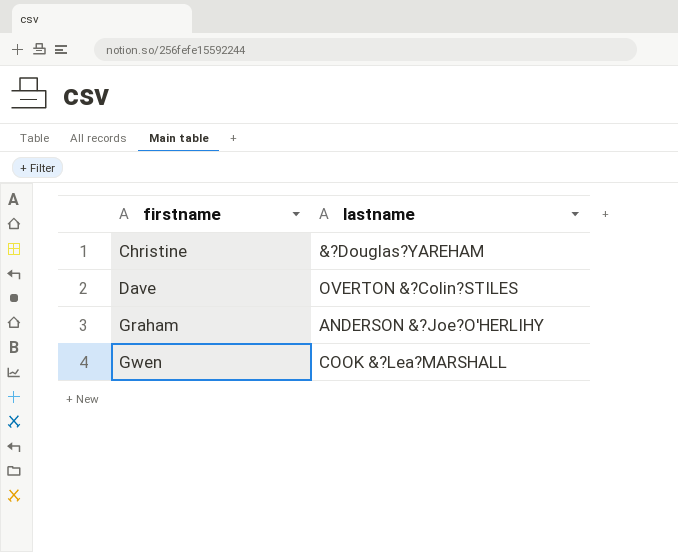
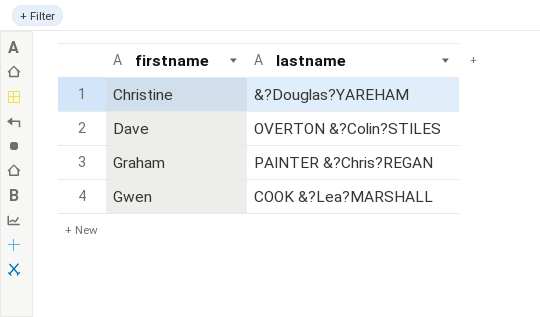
Graham | lastname: ANDERSON &?Joe?O'HERLIHY -> PAINTER &?Chris?REGAN

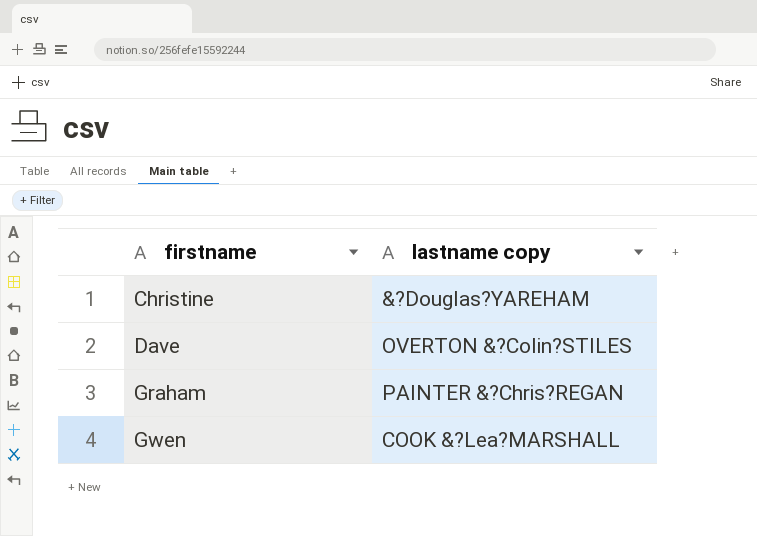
column name: lastname -> lastname copy

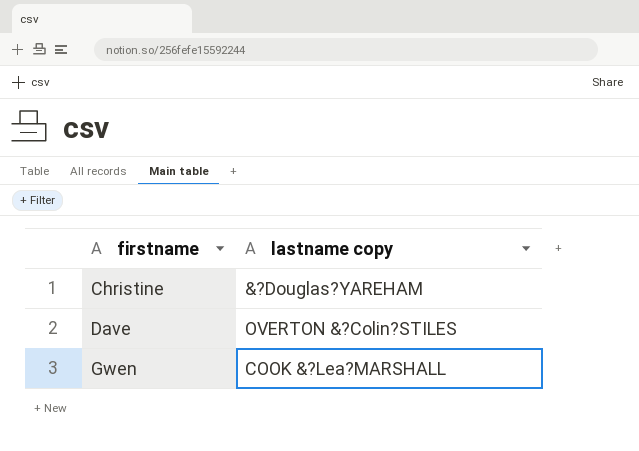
row Graham: PAINTER &?Chris?REGAN -> none

